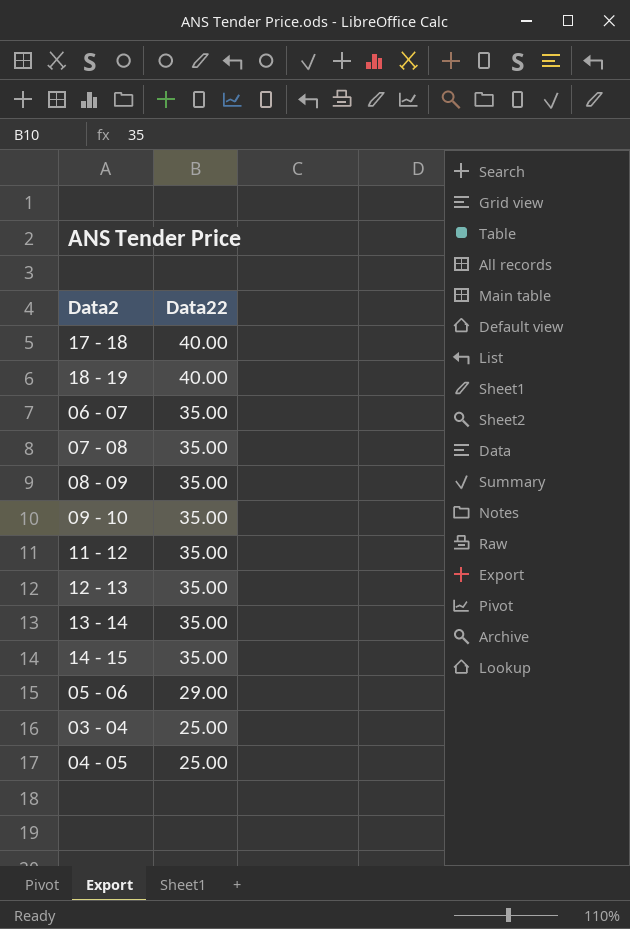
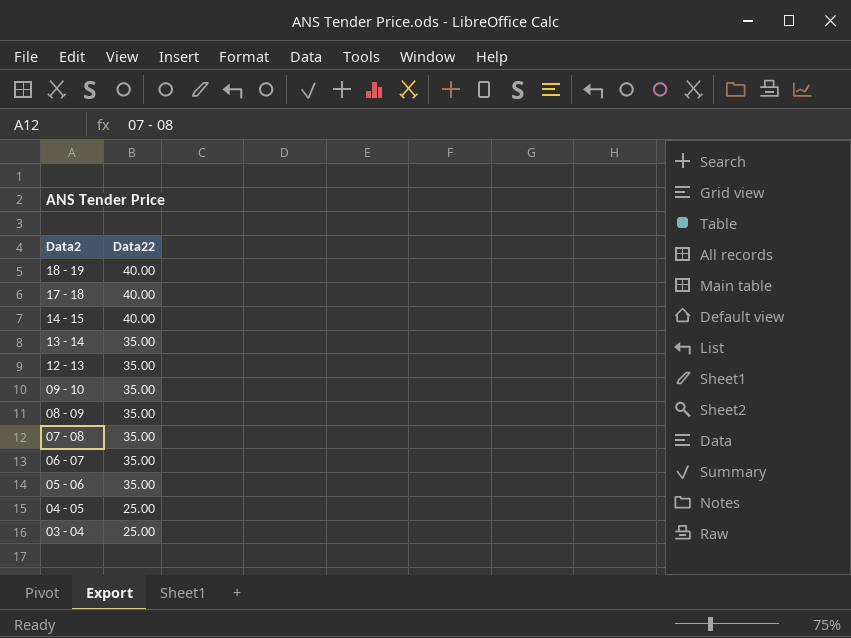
row order: Data22 descending -> Data2 descending
row 11 - 12: 35.00 -> none
14 - 15 | Data22: 35.00 -> 40.00
05 - 06 | Data22: 29.00 -> 35.00

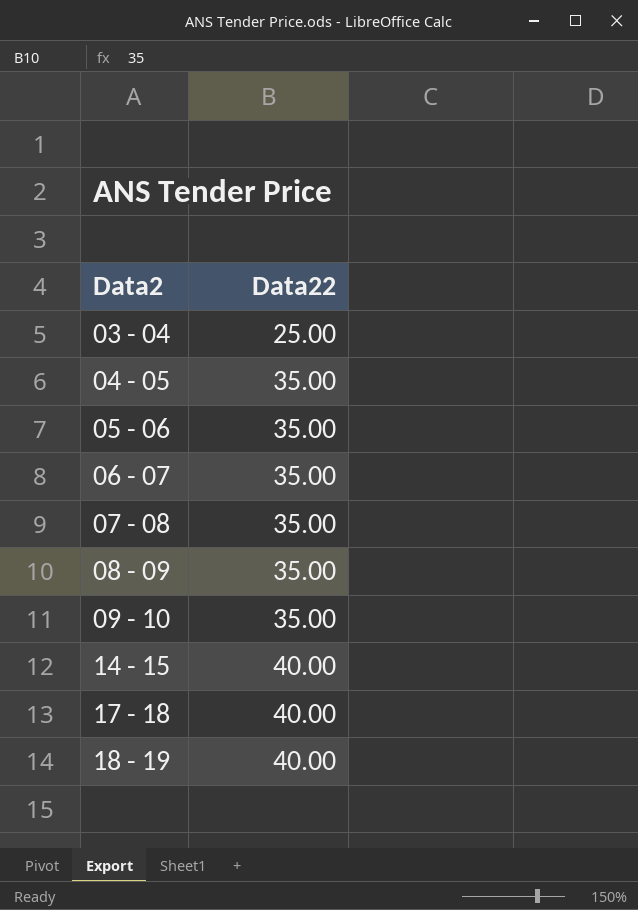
row order: Data2 descending -> Data2 ascending
row 13 - 14: 35.00 -> none
row 12 - 13: 35.00 -> none
04 - 05 | Data22: 25.00 -> 35.00

